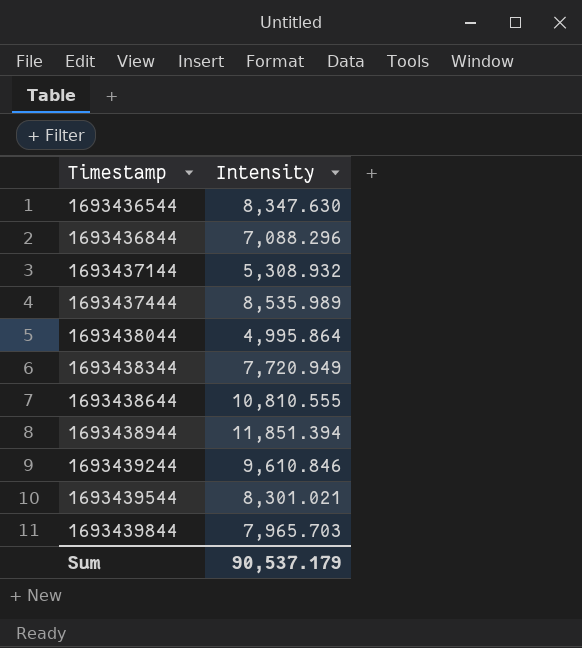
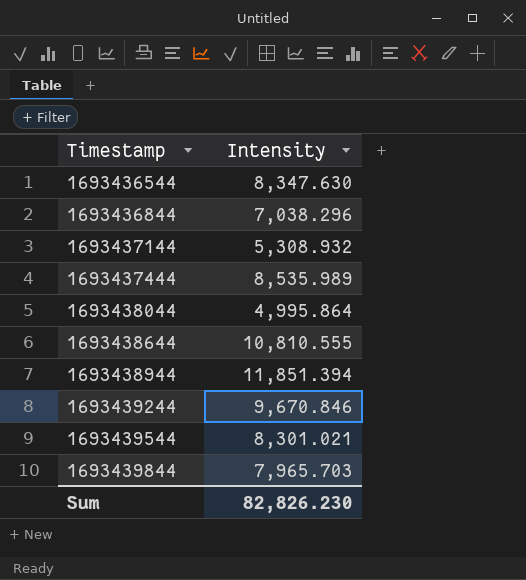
row 1693438344: 7,720.949 -> none
1693436844 | Intensity: 7,088.296 -> 7,038.296
1693439244 | Intensity: 9,610.846 -> 9,670.846
Sum | Intensity: 90,537.179 -> 82,826.230

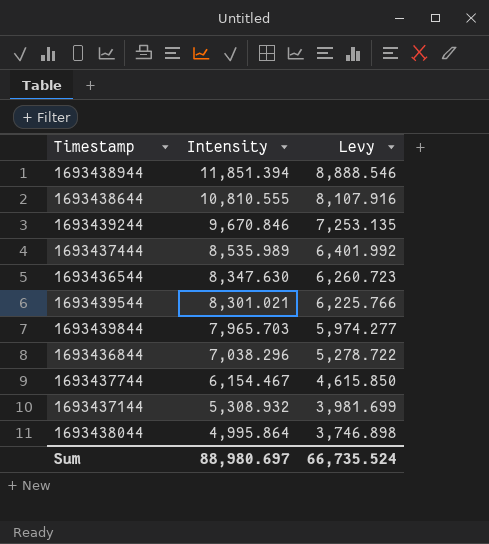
row order: Timestamp ascending -> Intensity descending
column Levy | formula: none -> [Intensity] * 0.75
row 1693437744: none -> 6,154.467 | 4,615.850
Sum | Intensity: 82,826.230 -> 88,980.697

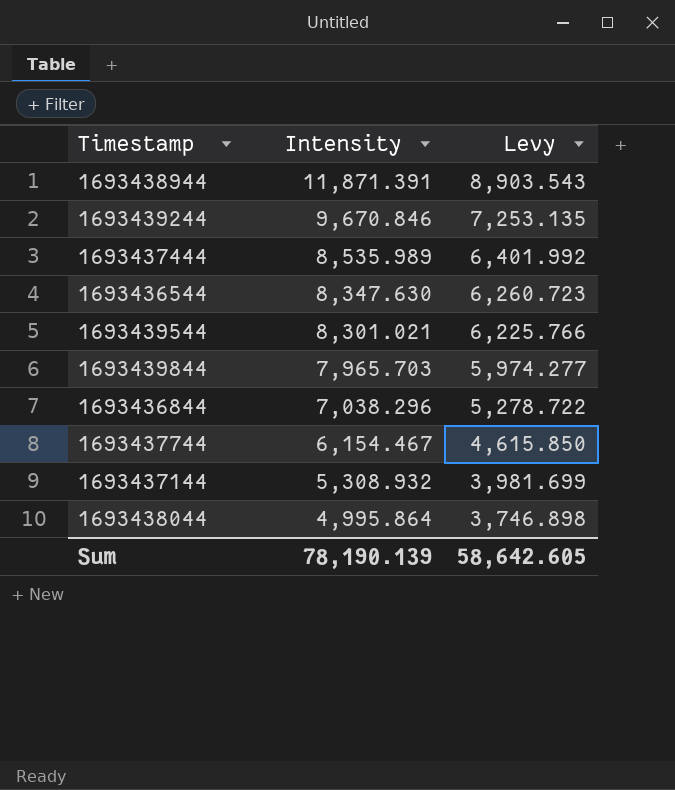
row 1693438644: 10,810.555 | 8,107.916 -> none
1693438944 | Intensity: 11,851.394 -> 11,871.391
1693438944 | Levy: 8,888.546 -> 8,903.543
Sum | Intensity: 88,980.697 -> 78,190.139
Sum | Levy: 66,735.524 -> 58,642.605

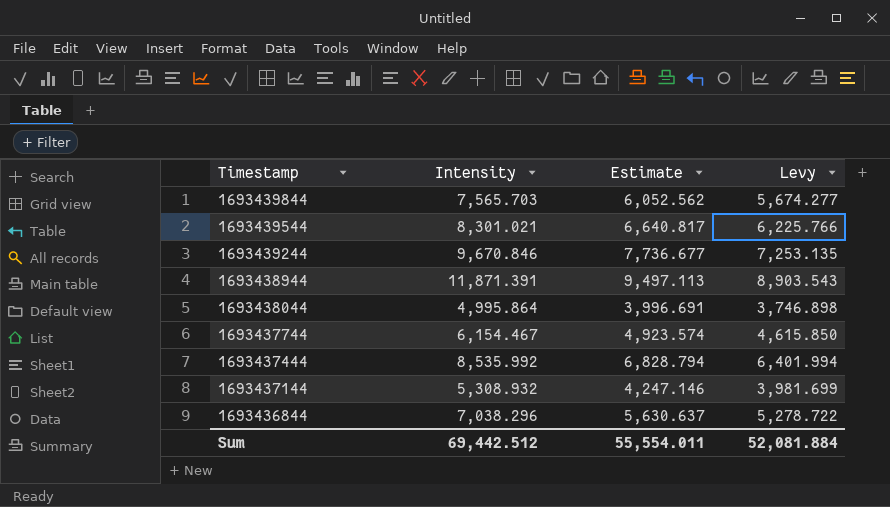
row order: Intensity descending -> Timestamp descending
column Estimate | formula: none -> [Intensity] * 0.8
row 1693436544: 8,347.630 | 6,260.723 -> none
1693439844 | Intensity: 7,965.703 -> 7,565.703
1693439844 | Levy: 5,974.277 -> 5,674.277
1693437444 | Intensity: 8,535.989 -> 8,535.992
1693437444 | Levy: 6,401.992 -> 6,401.994
Sum | Intensity: 78,190.139 -> 69,442.512
Sum | Levy: 58,642.605 -> 52,081.884

